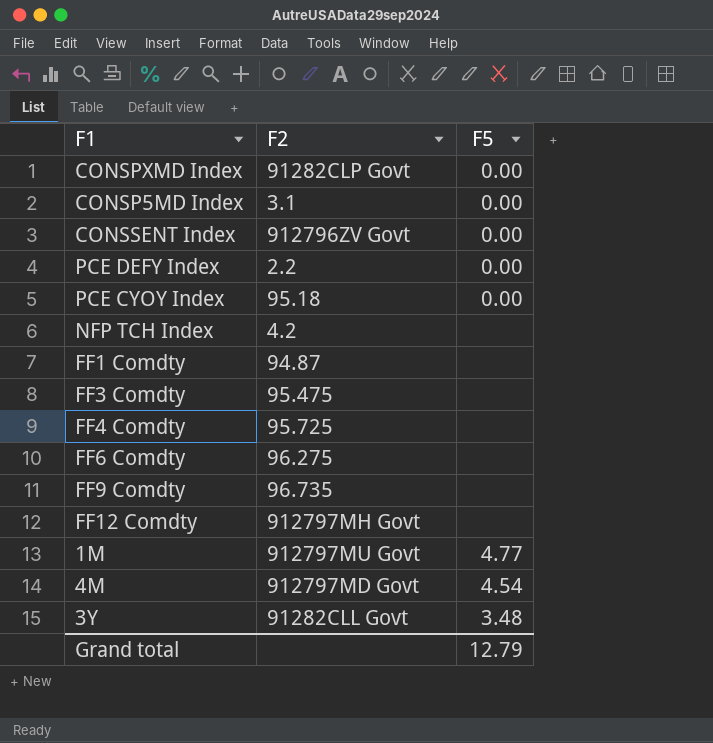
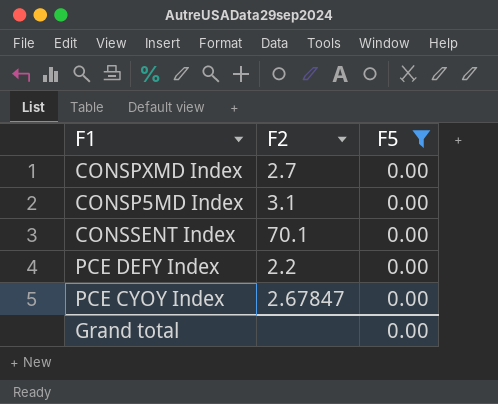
filter: none -> F5 = 0.00
CONSPXMD Index | F2: 91282CLP Govt -> 2.7
CONSSENT Index | F2: 912796ZV Govt -> 70.1
PCE CYOY Index | F2: 95.18 -> 2.67847
Grand total | F5: 12.79 -> 0.00

